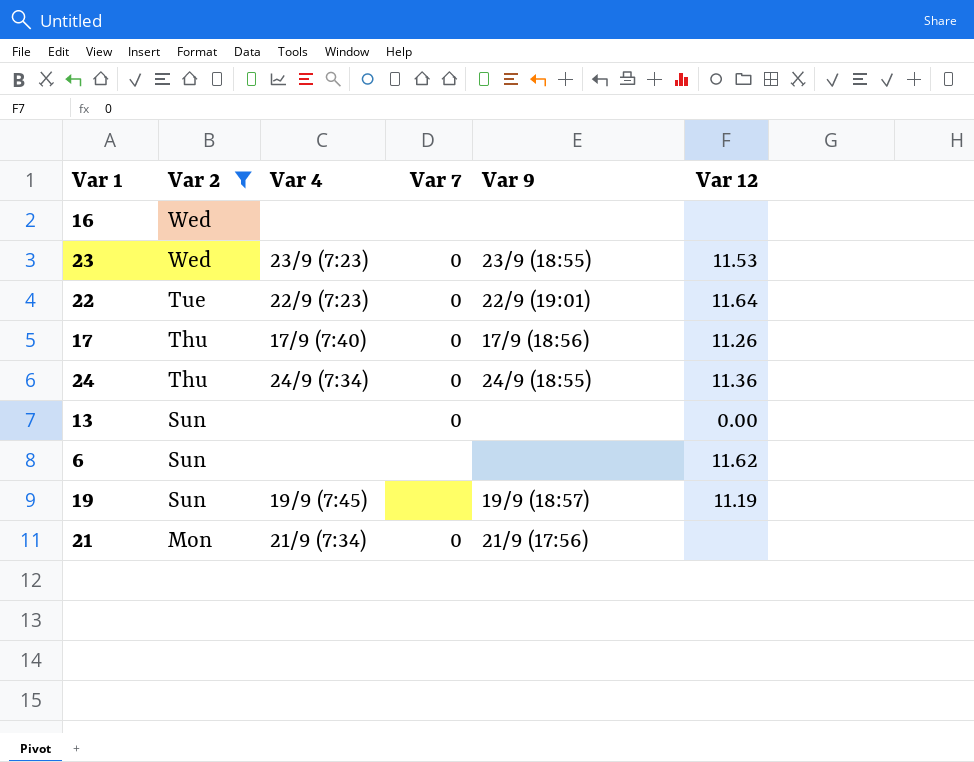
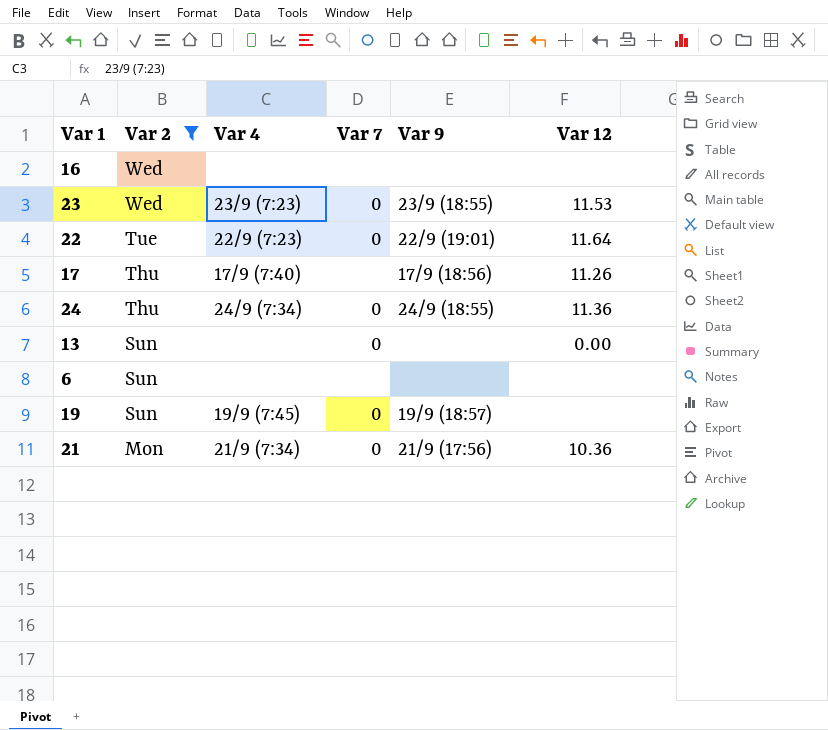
17 | Var 7: 0 -> none
6 | Var 12: 11.62 -> none
19 | Var 7: none -> 0
19 | Var 12: 11.19 -> none
21 | Var 12: none -> 10.36

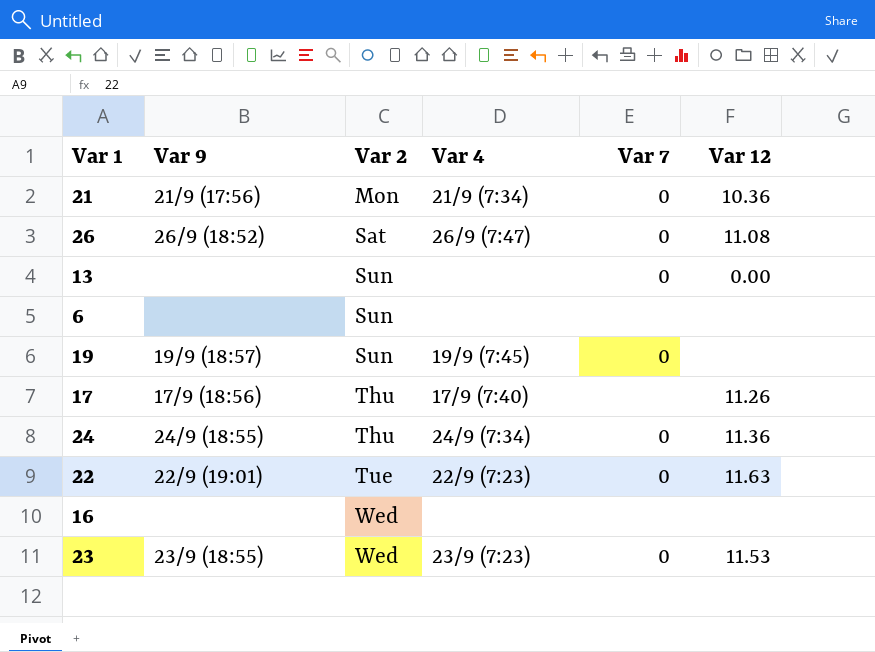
filter: Var 2 != Sat -> none
row order: Var 2 descending -> Var 2 ascending
column Var 9 | position: 5 -> 2
22 | Var 12: 11.64 -> 11.63

